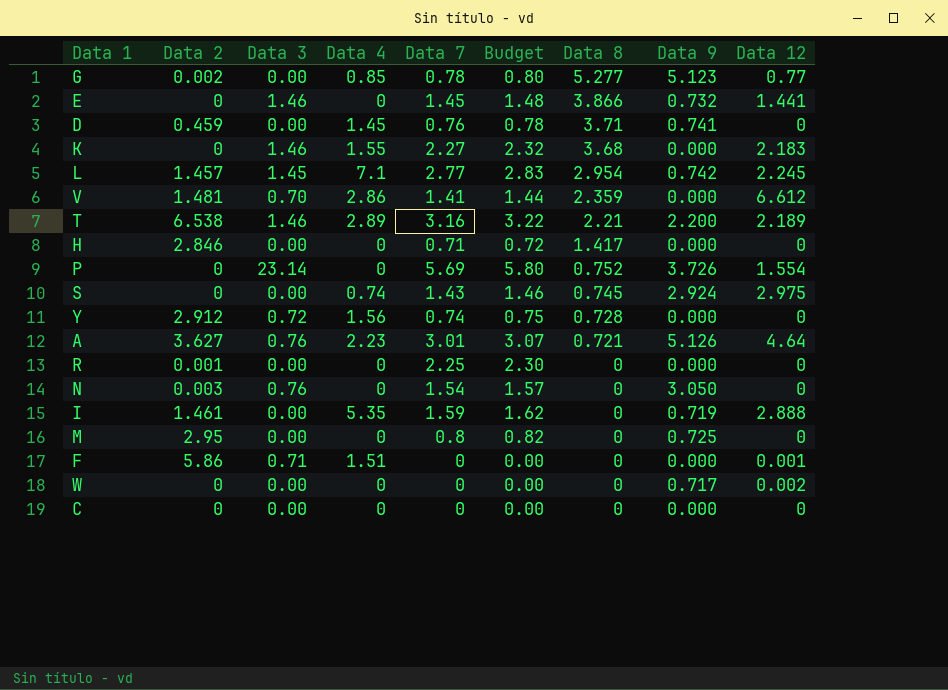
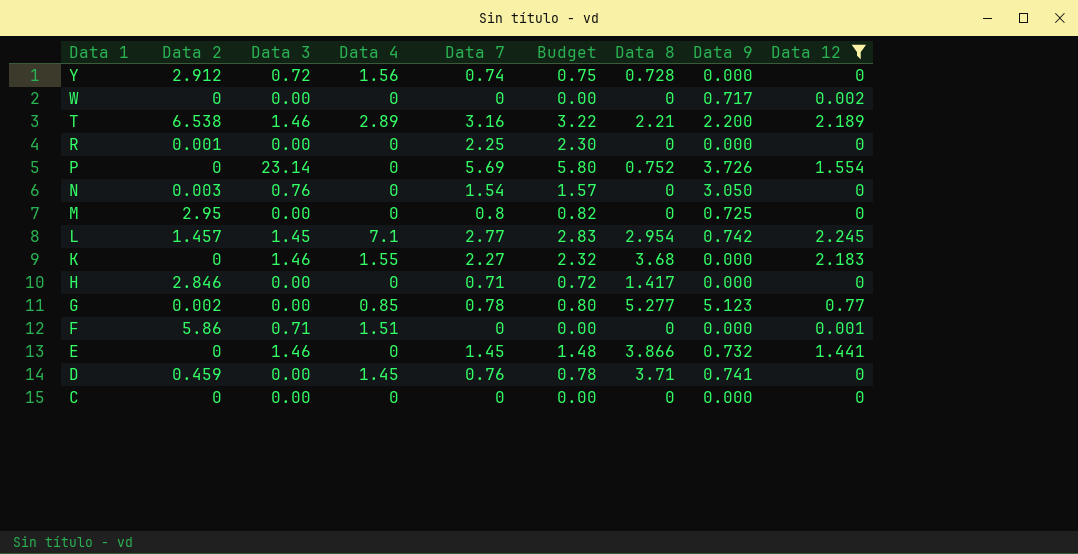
filter: none -> Data 12 <= 2.245
row order: Data 8 descending -> Data 1 descending

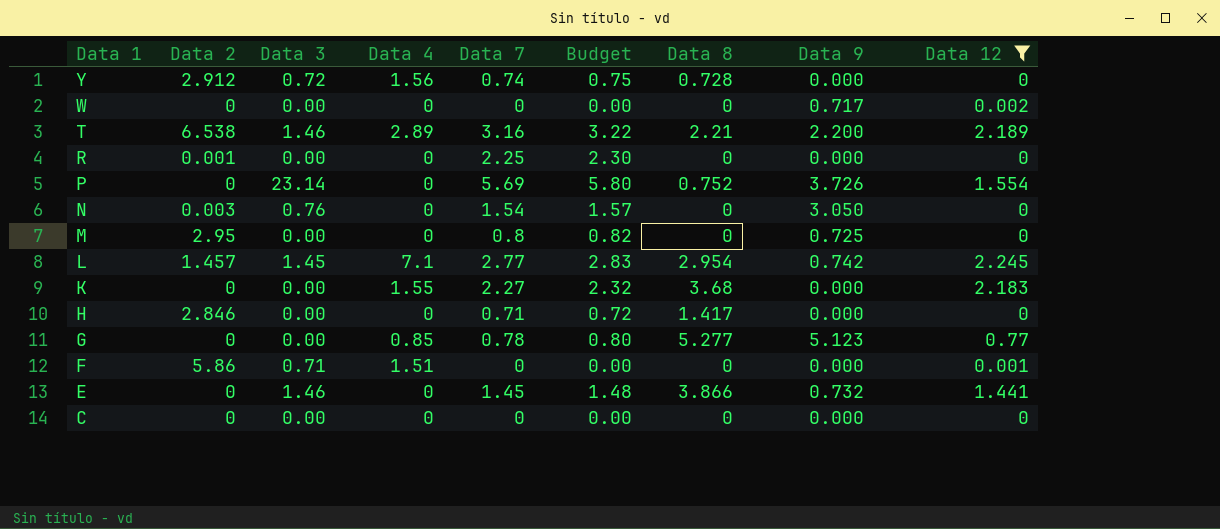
row D: 0.459 | 0.00 | 1.45 | 0.76 | 0.78 | 3.71 | 0.741 | 0 -> none
K | Data 3: 1.46 -> 0.00
G | Data 2: 0.002 -> 0

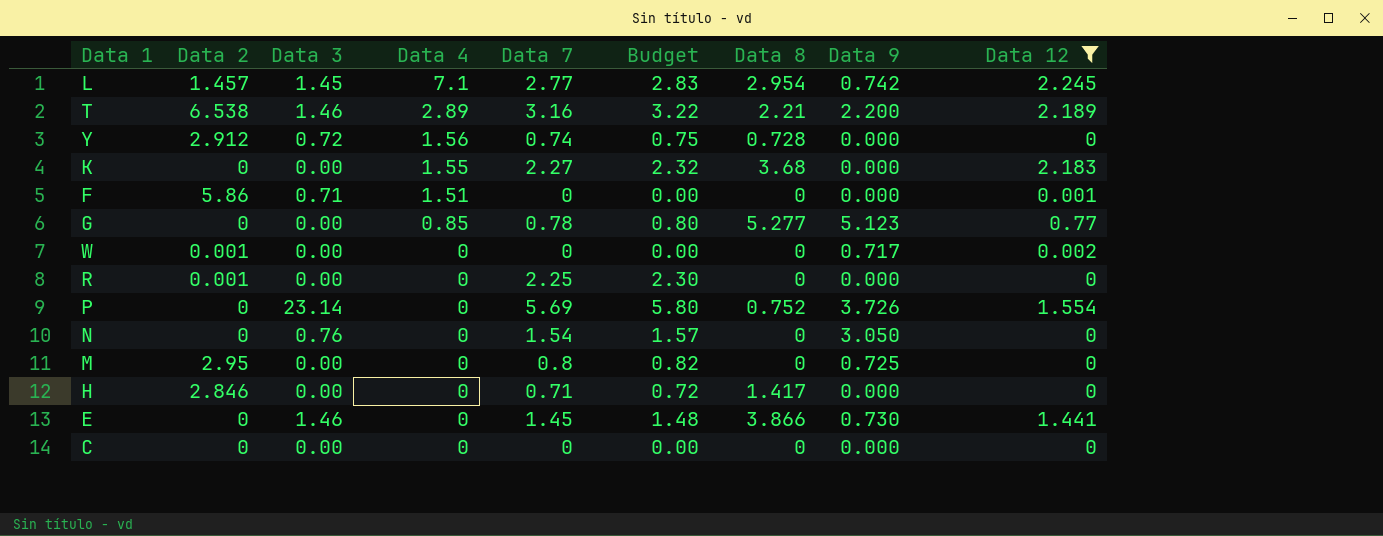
row order: Data 1 descending -> Data 4 descending
W | Data 2: 0 -> 0.001
N | Data 2: 0.003 -> 0
E | Data 9: 0.732 -> 0.730

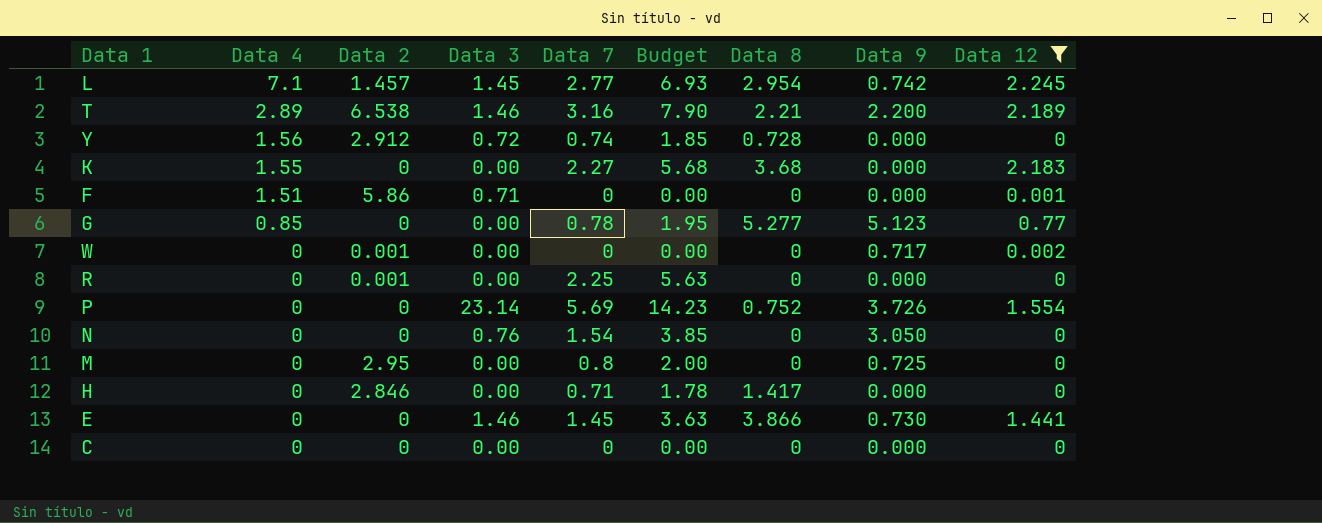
column Data 4 | position: 4 -> 2
column Budget | formula: [Data 7] * 1.02 -> [Data 7] * 2.5

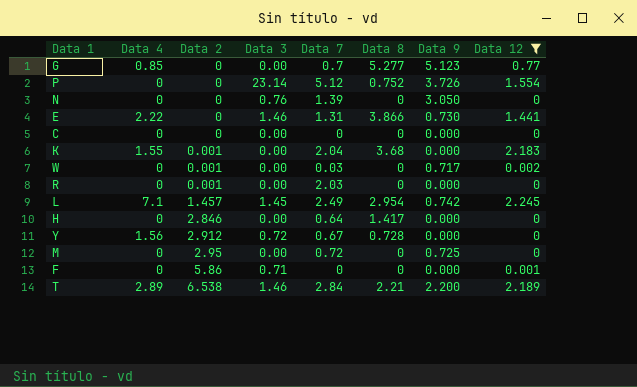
row order: Data 4 descending -> Data 2 ascending
column Budget | formula: [Data 7] * 2.5 -> none
G | Data 7: 0.78 -> 0.7
P | Data 7: 5.69 -> 5.12
N | Data 7: 1.54 -> 1.39
E | Data 4: 0 -> 2.22
E | Data 7: 1.45 -> 1.31
K | Data 2: 0 -> 0.001
K | Data 7: 2.27 -> 2.04
W | Data 7: 0 -> 0.03
R | Data 7: 2.25 -> 2.03
L | Data 7: 2.77 -> 2.49
H | Data 7: 0.71 -> 0.64
Y | Data 7: 0.74 -> 0.67
M | Data 7: 0.8 -> 0.72
F | Data 4: 1.51 -> 0
T | Data 7: 3.16 -> 2.84

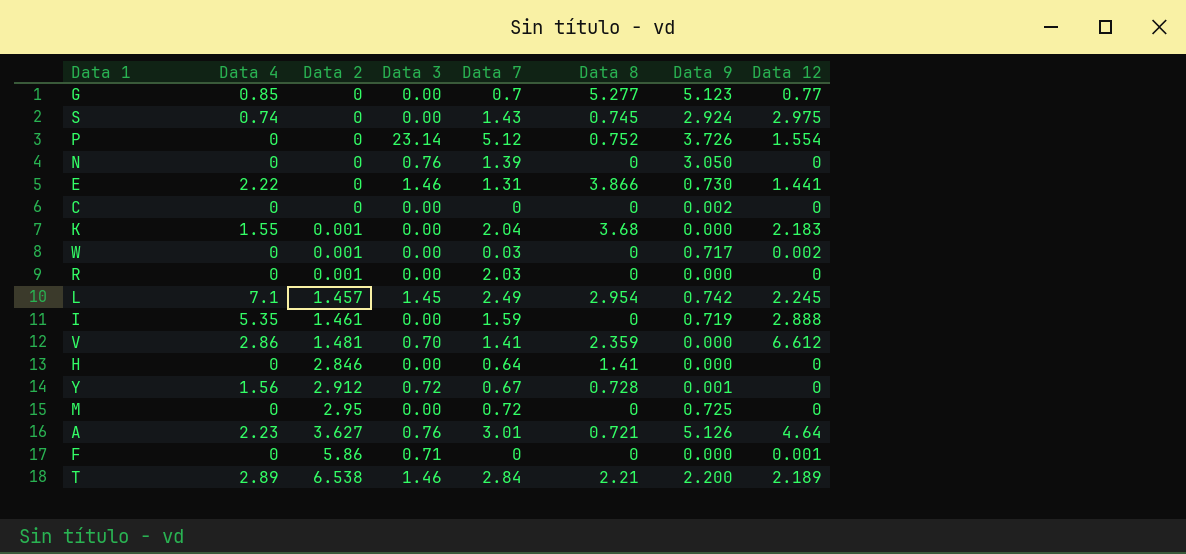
filter: Data 12 <= 2.245 -> none
C | Data 9: 0.000 -> 0.002
H | Data 8: 1.417 -> 1.41
Y | Data 9: 0.000 -> 0.001

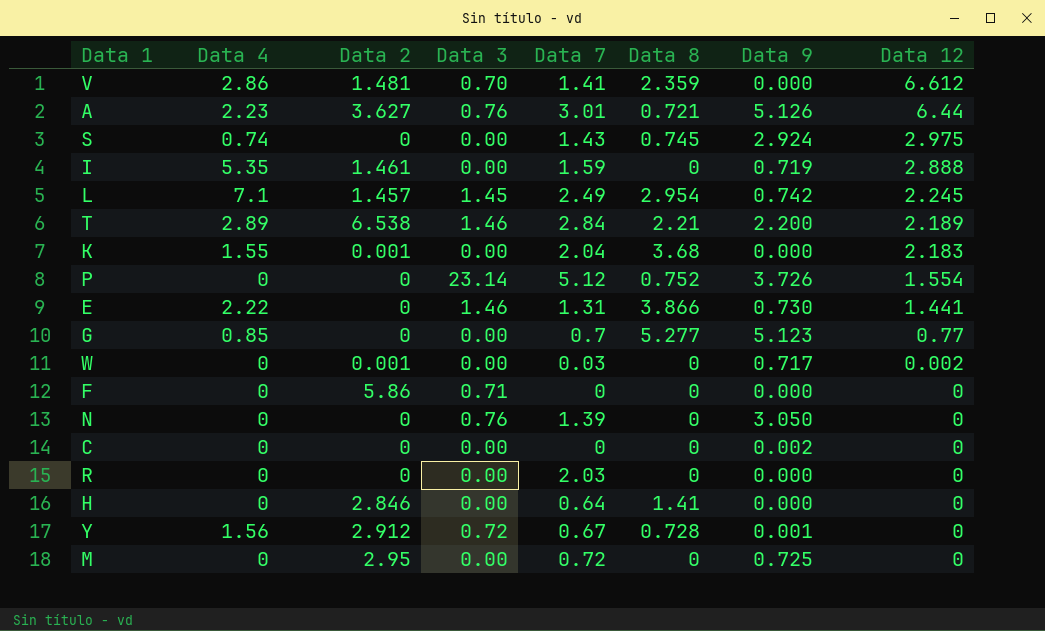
row order: Data 2 ascending -> Data 12 descending
A | Data 12: 4.64 -> 6.44
F | Data 12: 0.001 -> 0
R | Data 2: 0.001 -> 0

